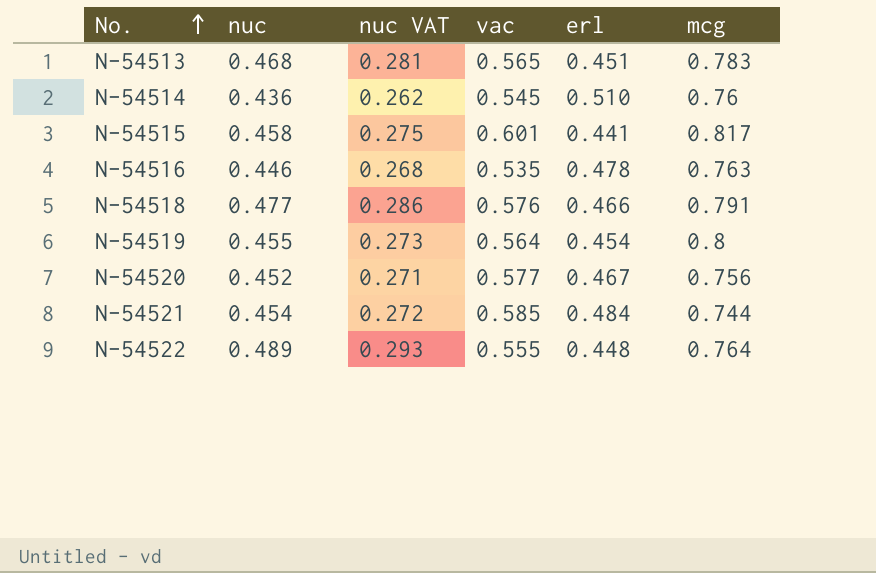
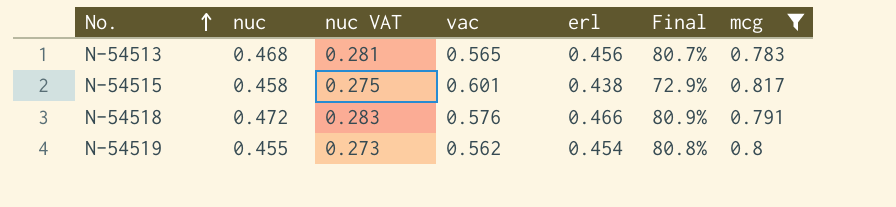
filter: none -> mcg >= 0.783
column Final | formula: none -> [erl] / [vac]
N-54513 | erl: 0.451 -> 0.456
N-54515 | erl: 0.441 -> 0.438
N-54518 | nuc: 0.477 -> 0.472
N-54518 | nuc VAT: 0.286 -> 0.283
N-54519 | vac: 0.564 -> 0.562

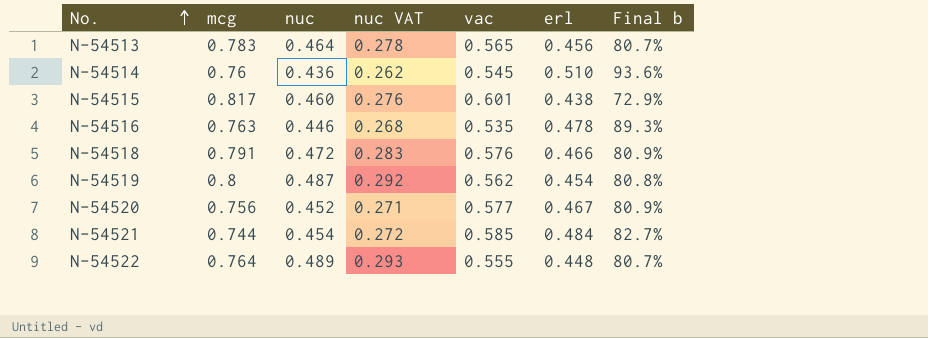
filter: mcg >= 0.783 -> none
column mcg | position: 7 -> 2
column name: Final -> Final b
N-54513 | nuc: 0.468 -> 0.464
N-54513 | nuc VAT: 0.281 -> 0.278
N-54515 | nuc: 0.458 -> 0.460
N-54515 | nuc VAT: 0.275 -> 0.276
N-54519 | nuc: 0.455 -> 0.487
N-54519 | nuc VAT: 0.273 -> 0.292

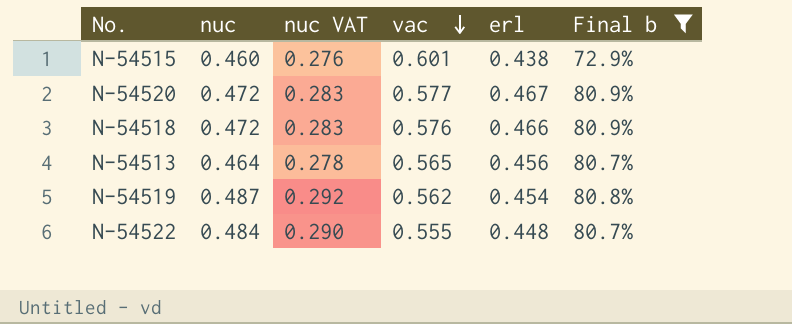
filter: none -> Final b <= 80.9%
row order: No. ascending -> vac descending
column mcg | position: 2 -> none
N-54520 | nuc: 0.452 -> 0.472
N-54520 | nuc VAT: 0.271 -> 0.283
N-54522 | nuc: 0.489 -> 0.484
N-54522 | nuc VAT: 0.293 -> 0.290

